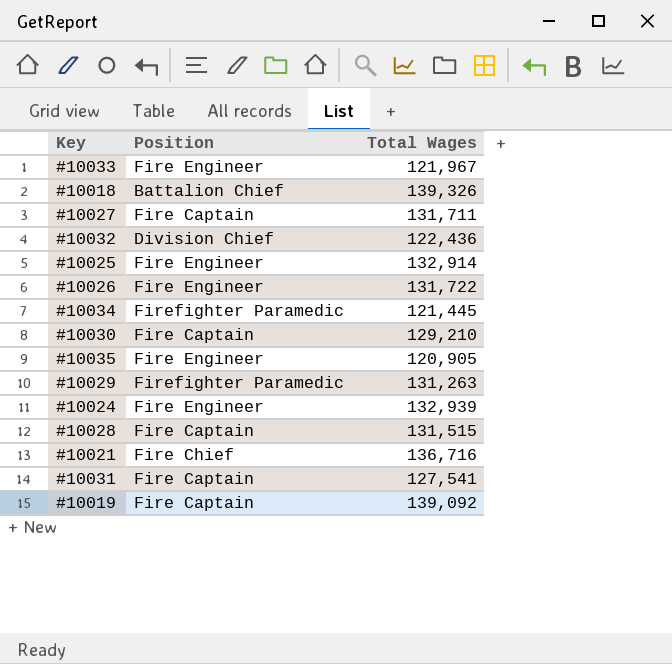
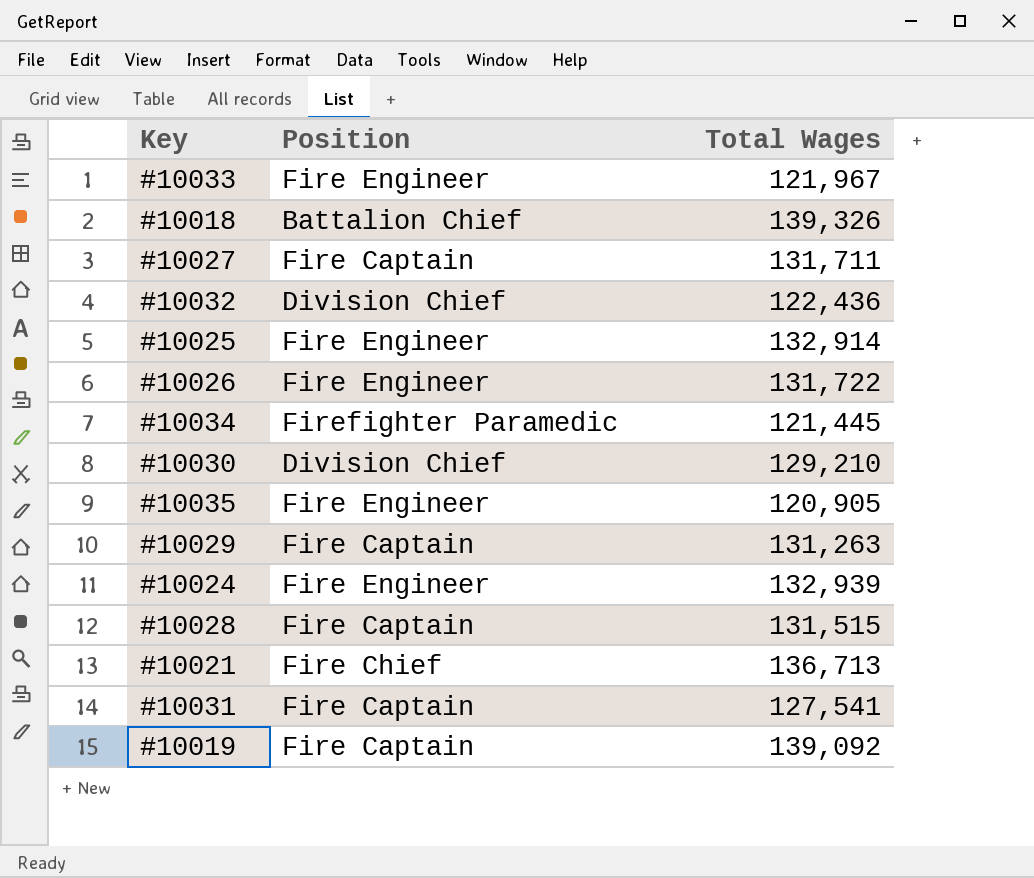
#10030 | Position: Fire Captain -> Division Chief
#10029 | Position: Firefighter Paramedic -> Fire Captain
#10021 | Total Wages: 136,716 -> 136,713

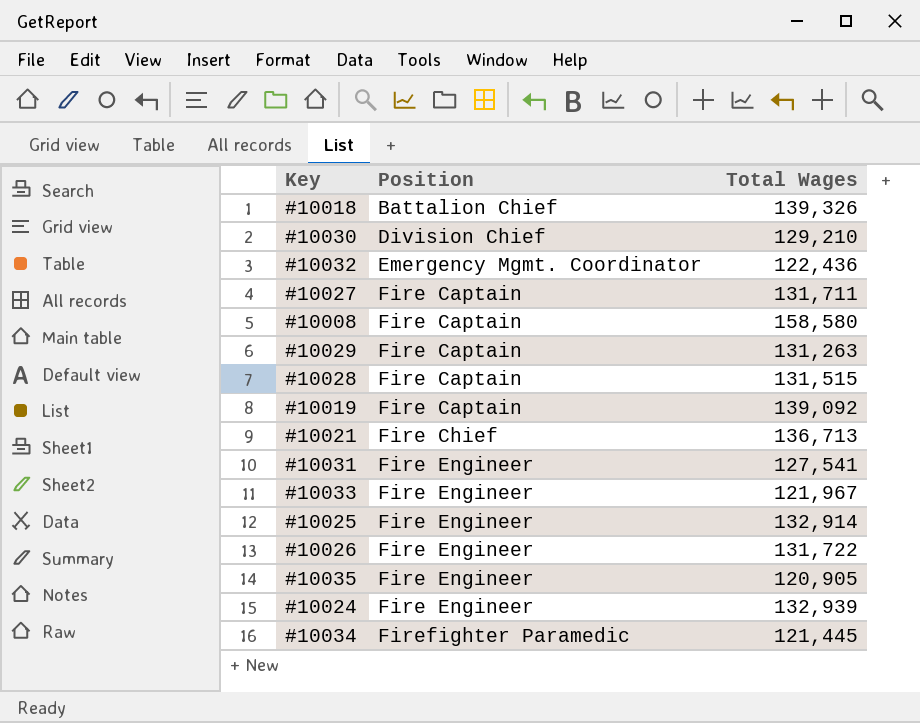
row order: none -> Position ascending
#10032 | Position: Division Chief -> Emergency Mgmt. Coordinator
row #10008: none -> Fire Captain | 158,580
#10031 | Position: Fire Captain -> Fire Engineer

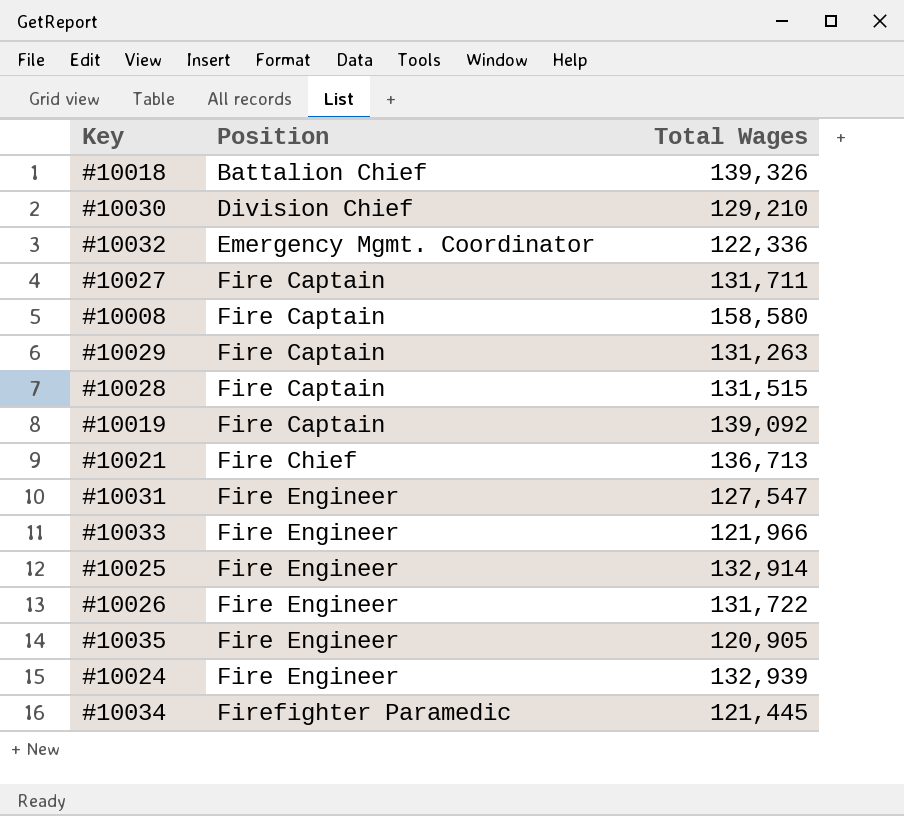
#10032 | Total Wages: 122,436 -> 122,336
#10031 | Total Wages: 127,541 -> 127,547
#10033 | Total Wages: 121,967 -> 121,966

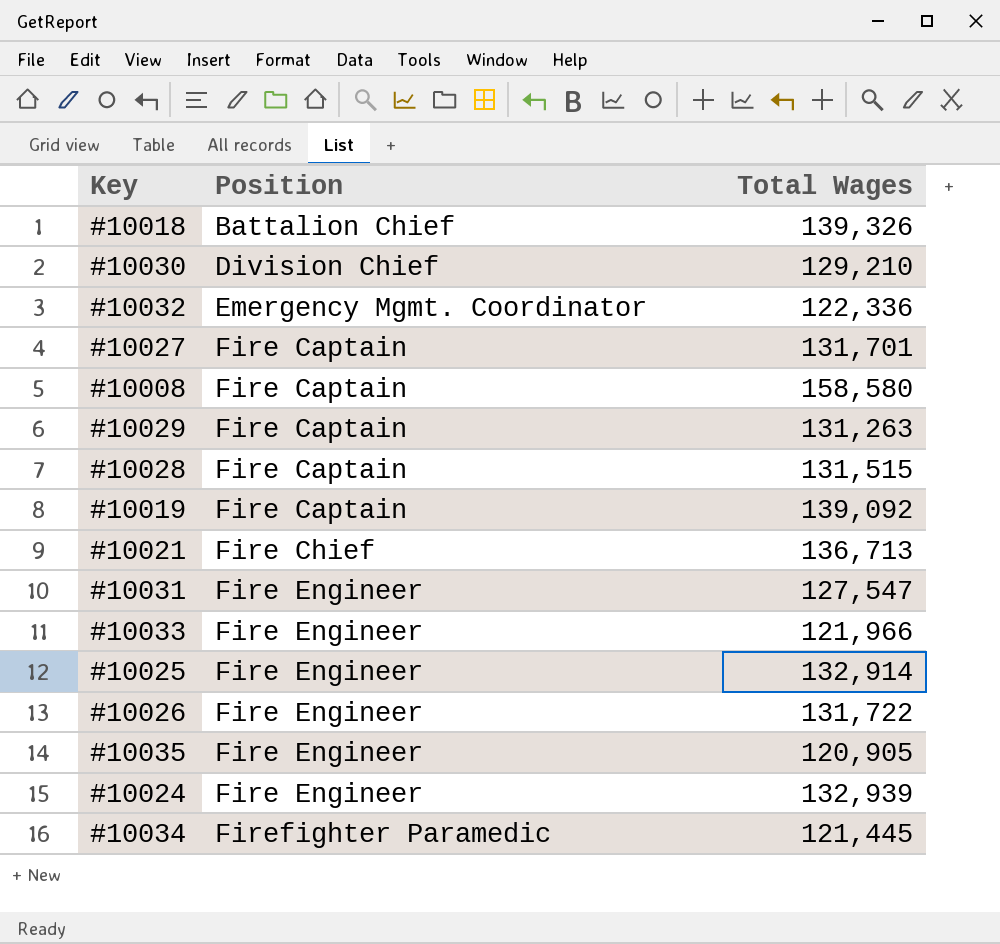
#10027 | Total Wages: 131,711 -> 131,701

